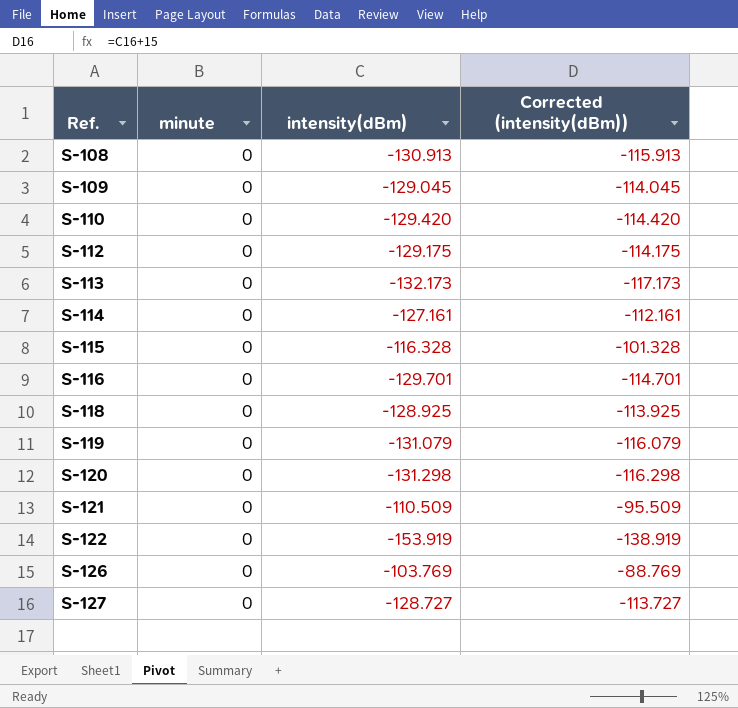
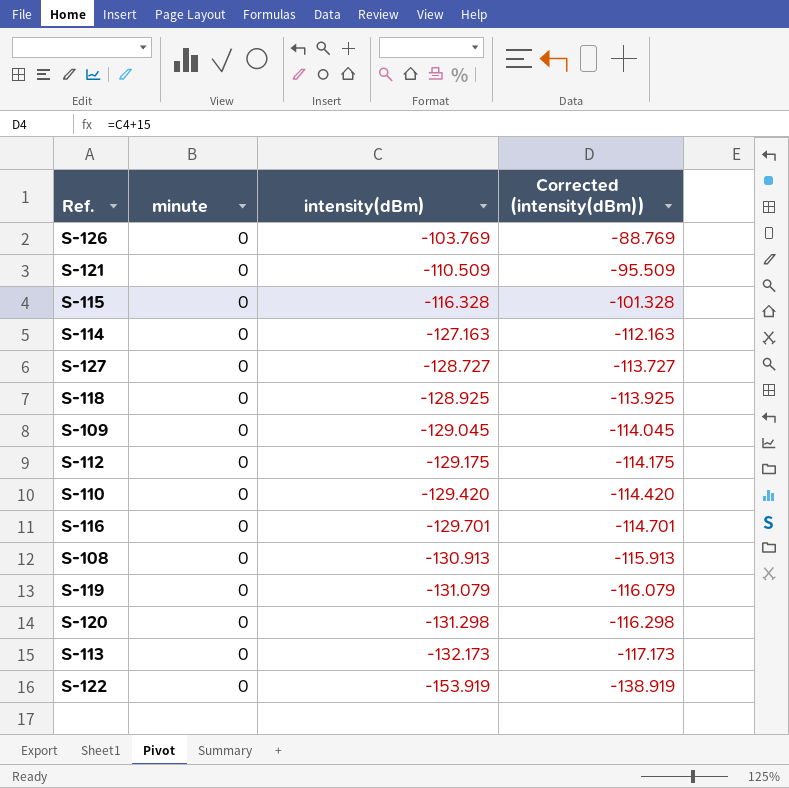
row order: Ref. ascending -> intensity(dBm) descending
S-114 | intensity(dBm): -127.161 -> -127.163
S-114 | Corrected (intensity(dBm)): -112.161 -> -112.163

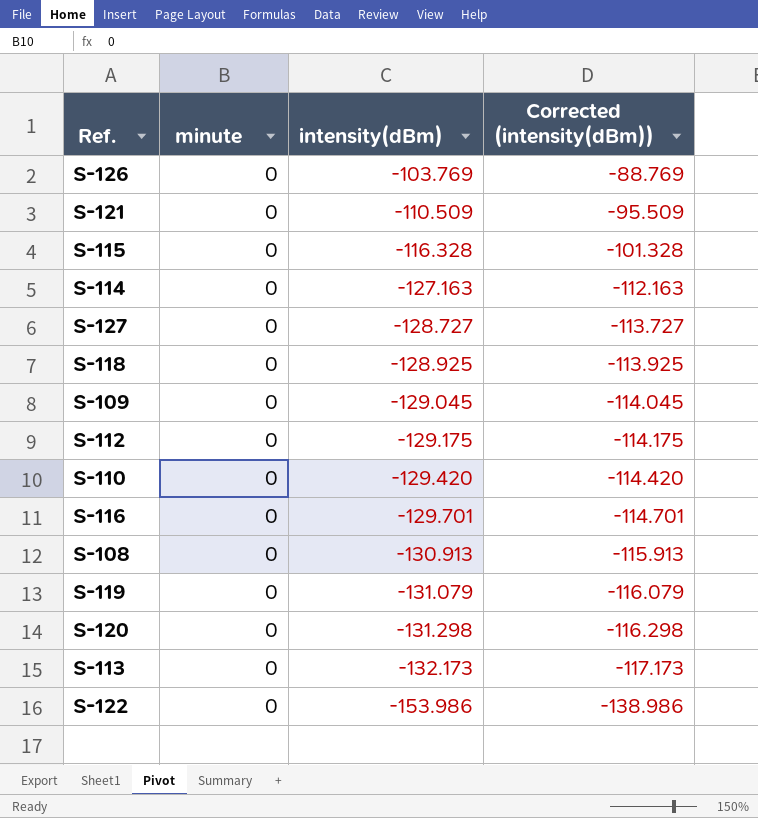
S-122 | intensity(dBm): -153.919 -> -153.986
S-122 | Corrected (intensity(dBm)): -138.919 -> -138.986

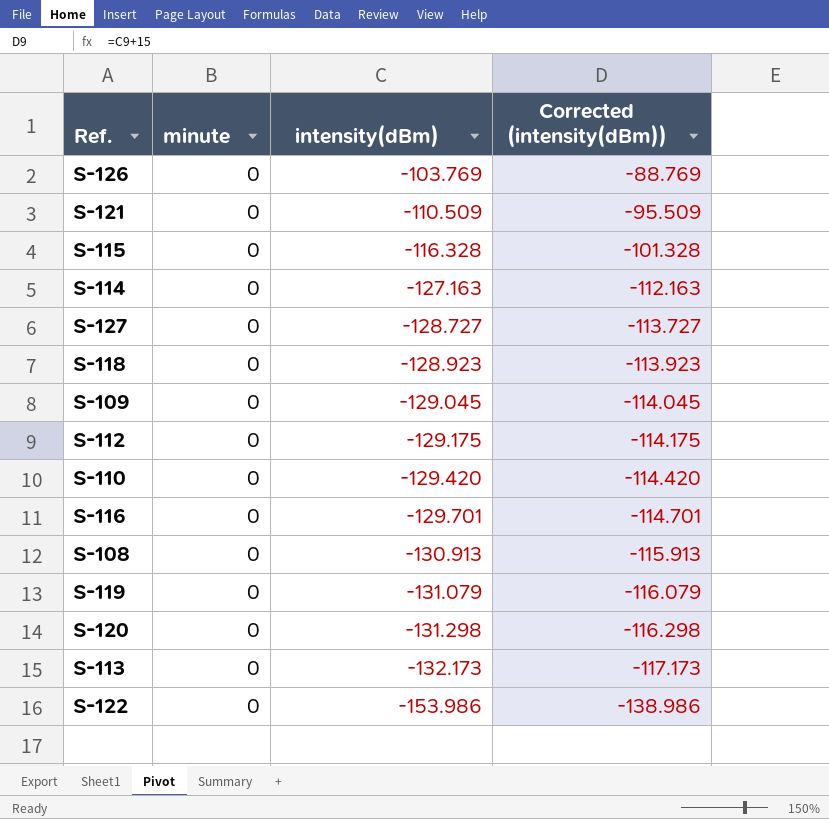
S-118 | intensity(dBm): -128.925 -> -128.923
S-118 | Corrected (intensity(dBm)): -113.925 -> -113.923

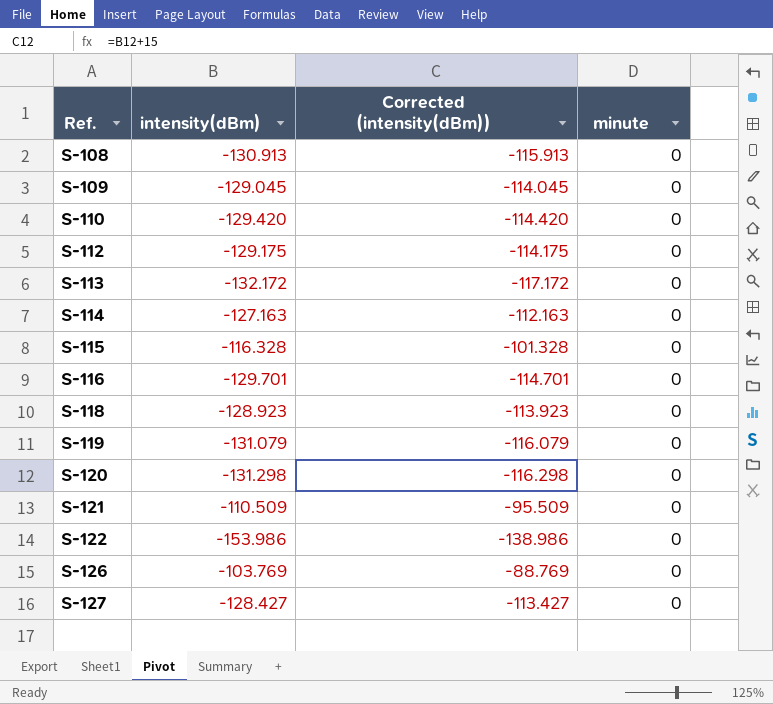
row order: intensity(dBm) descending -> Ref. ascending
column minute | position: 2 -> 4
S-113 | intensity(dBm): -132.173 -> -132.172
S-113 | Corrected (intensity(dBm)): -117.173 -> -117.172
S-127 | intensity(dBm): -128.727 -> -128.427
S-127 | Corrected (intensity(dBm)): -113.727 -> -113.427

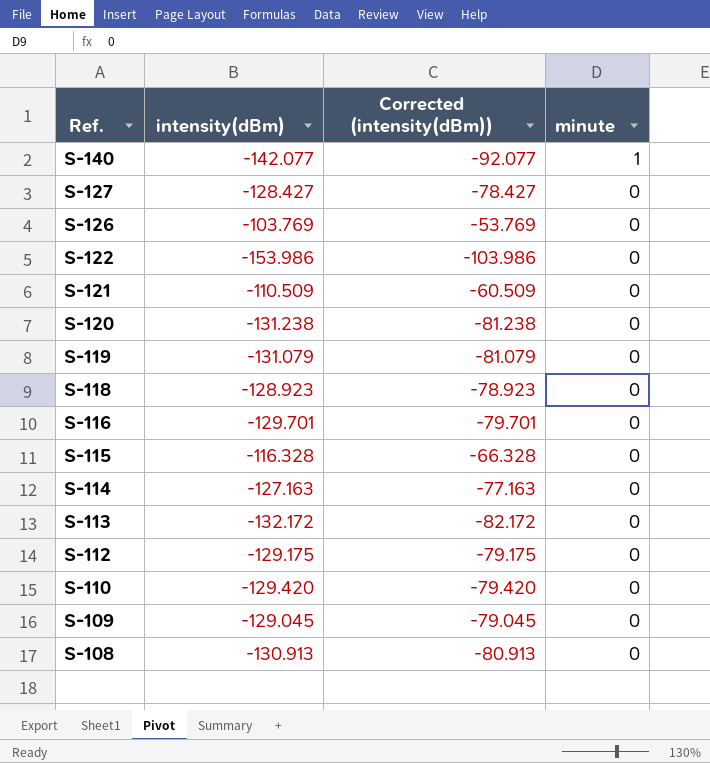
row order: Ref. ascending -> Ref. descending
column Corrected (intensity(dBm)) | formula: [intensity(dBm)] + 15 -> [intensity(dBm)] + 50
row S-140: none -> -142.077 | -92.077 | 1
S-120 | intensity(dBm): -131.298 -> -131.238

